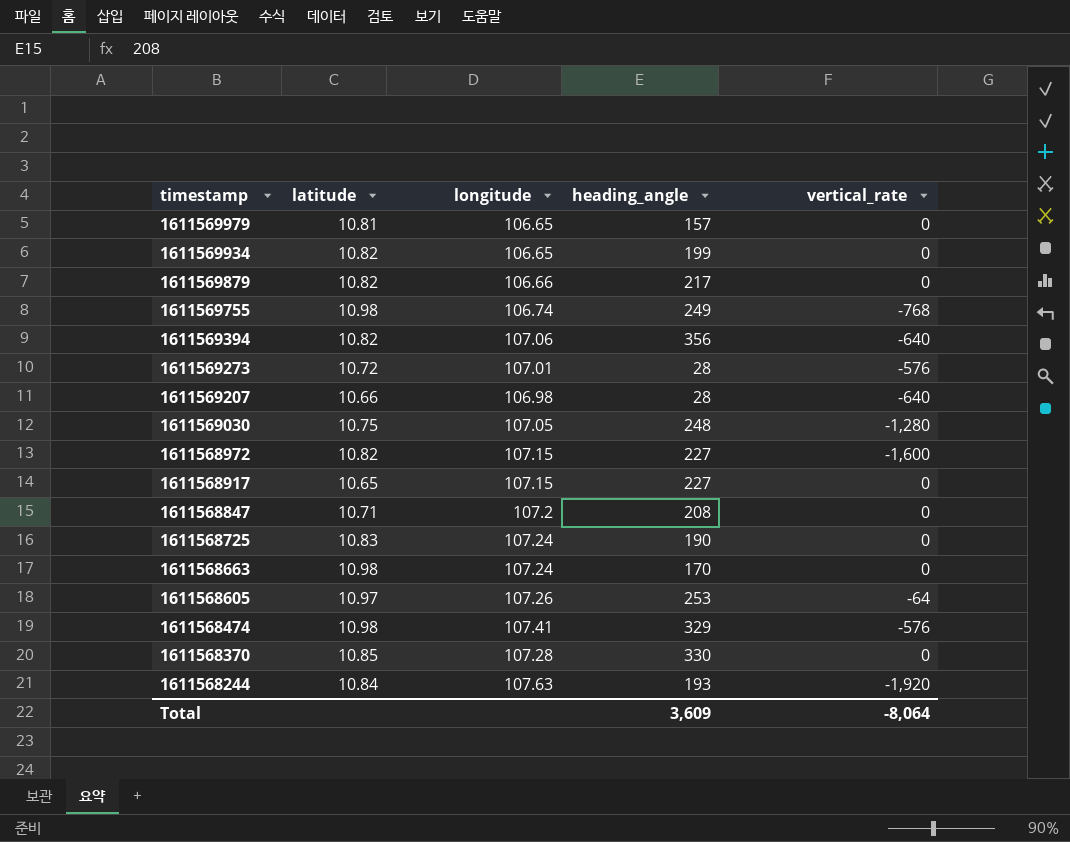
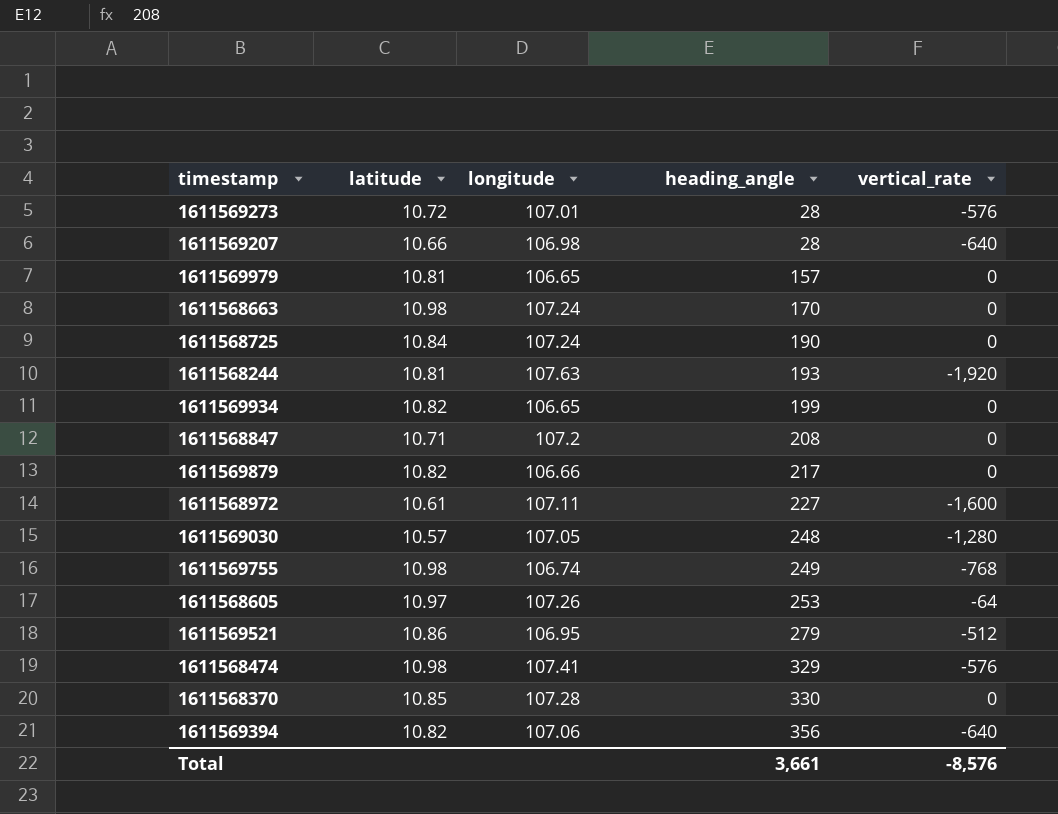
row order: timestamp descending -> heading_angle ascending
row 1611568917: 10.65 | 107.15 | 227 | 0 -> none
1611568725 | latitude: 10.83 -> 10.84
1611568244 | latitude: 10.84 -> 10.81
1611568972 | latitude: 10.82 -> 10.61
1611568972 | longitude: 107.15 -> 107.11
1611569030 | latitude: 10.75 -> 10.57
row 1611569521: none -> 10.86 | 106.95 | 279 | -512
Total | heading_angle: 3,609 -> 3,661
Total | vertical_rate: -8,064 -> -8,576

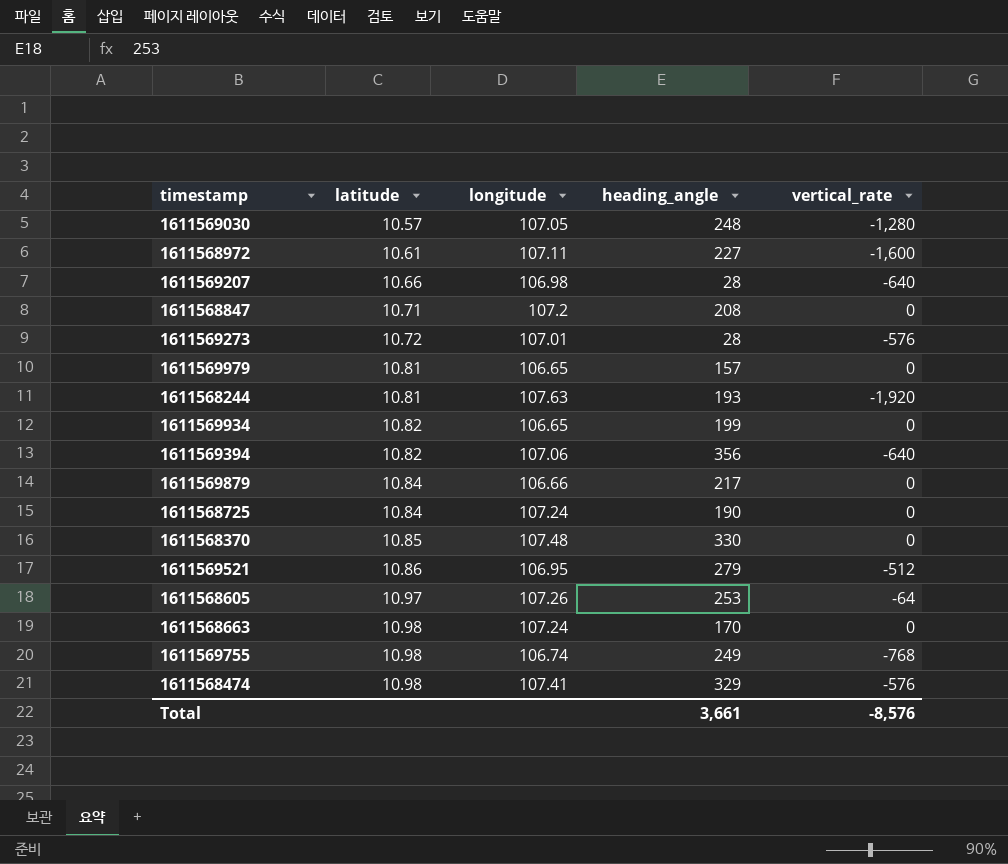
row order: heading_angle ascending -> latitude ascending
1611569879 | latitude: 10.82 -> 10.84
1611568370 | longitude: 107.28 -> 107.48

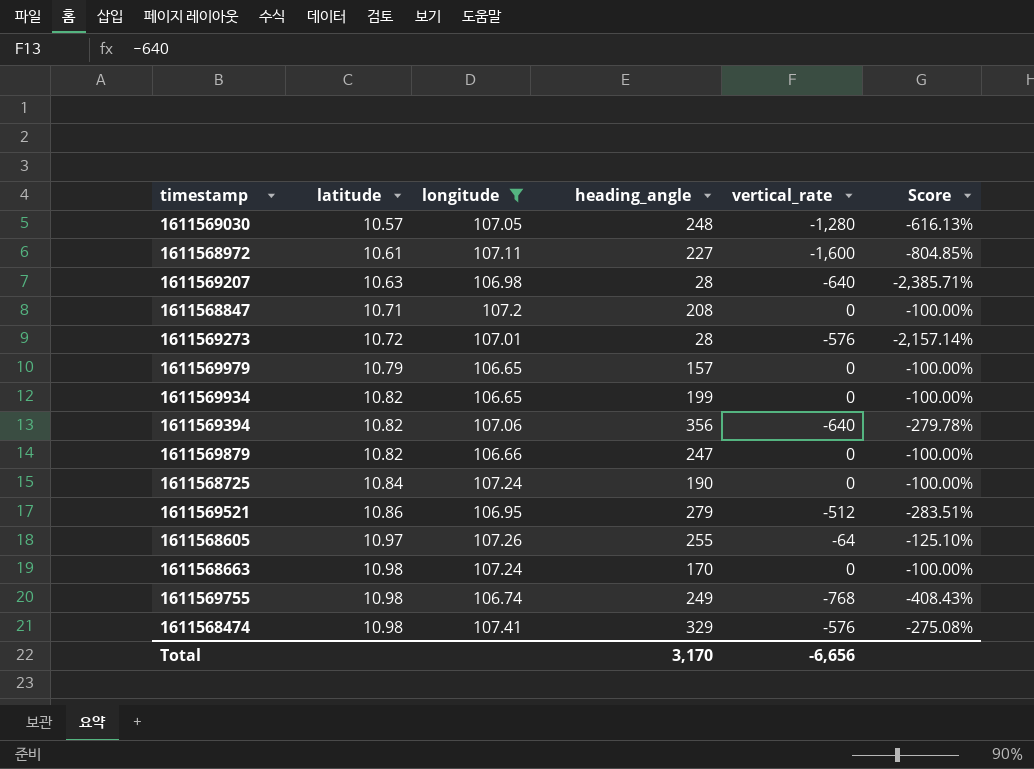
filter: none -> longitude <= 107.41
column Score | formula: none -> ([vertical_rate] - [heading_angle]) / [heading_angle]
1611569207 | latitude: 10.66 -> 10.63
1611569979 | latitude: 10.81 -> 10.79
1611569879 | latitude: 10.84 -> 10.82
1611569879 | heading_angle: 217 -> 247
1611568605 | heading_angle: 253 -> 255
Total | heading_angle: 3,661 -> 3,170
Total | vertical_rate: -8,576 -> -6,656

